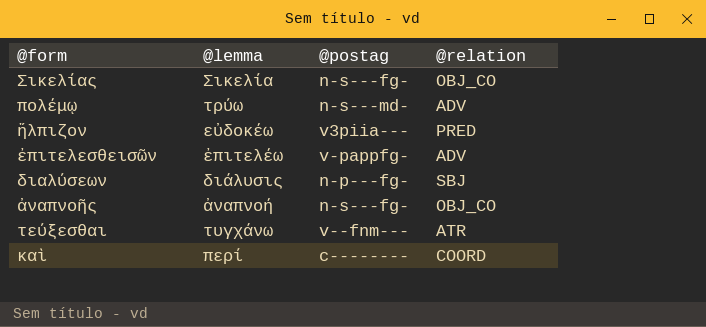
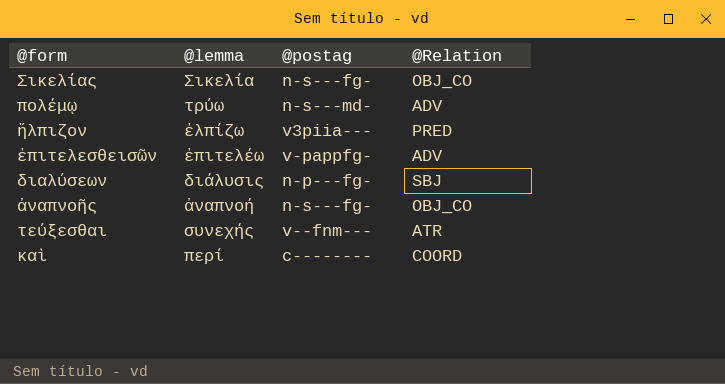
column name: @relation -> @Relation
ἤλπιζον | @lemma: εὐδοκέω -> ἐλπίζω
τεύξεσθαι | @lemma: τυγχάνω -> συνεχής

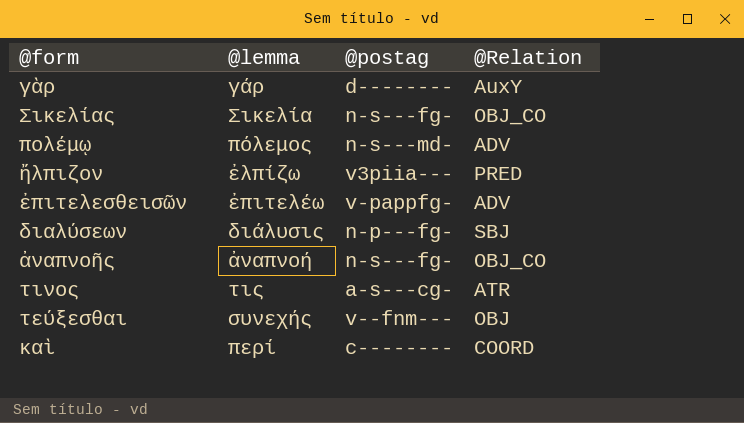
row γὰρ: none -> γάρ | d-------- | AuxY
πολέμῳ | @lemma: τρύω -> πόλεμος
row τινος: none -> τις | a-s---cg- | ATR
τεύξεσθαι | @Relation: ATR -> OBJ

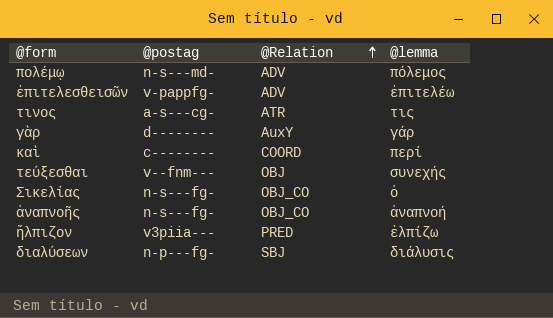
row order: none -> @Relation ascending
column @lemma | position: 2 -> 4
Σικελίας | @lemma: Σικελία -> ὁ

